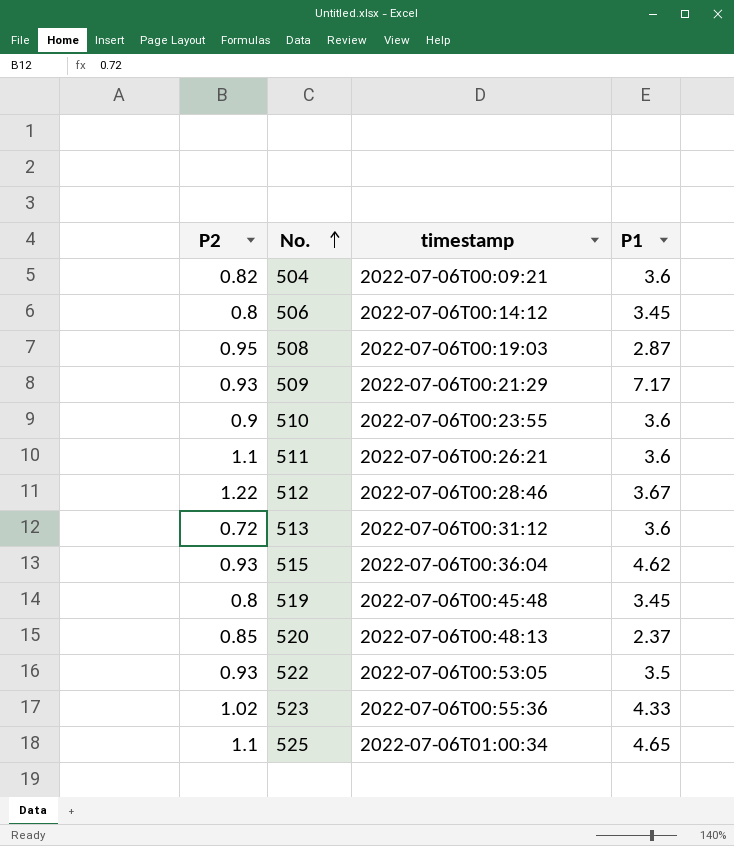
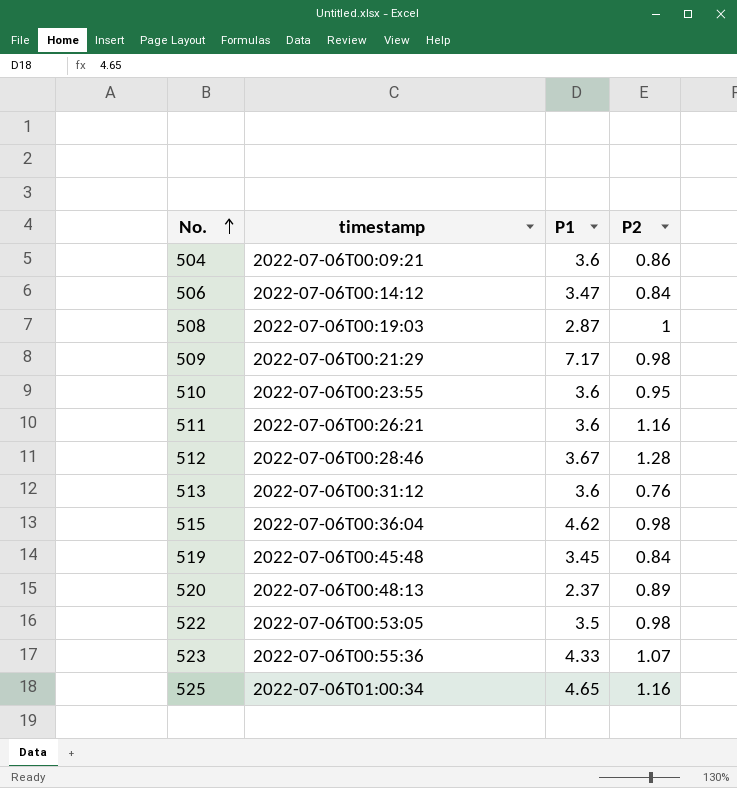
column P2 | position: 1 -> 4
504 | P2: 0.82 -> 0.86
506 | P1: 3.45 -> 3.47
506 | P2: 0.8 -> 0.84
508 | P2: 0.95 -> 1
509 | P2: 0.93 -> 0.98
510 | P2: 0.9 -> 0.95
511 | P2: 1.1 -> 1.16
512 | P2: 1.22 -> 1.28
513 | P2: 0.72 -> 0.76
515 | P2: 0.93 -> 0.98
519 | P2: 0.8 -> 0.84
520 | P2: 0.85 -> 0.89
522 | P2: 0.93 -> 0.98
523 | P2: 1.02 -> 1.07
525 | P2: 1.1 -> 1.16

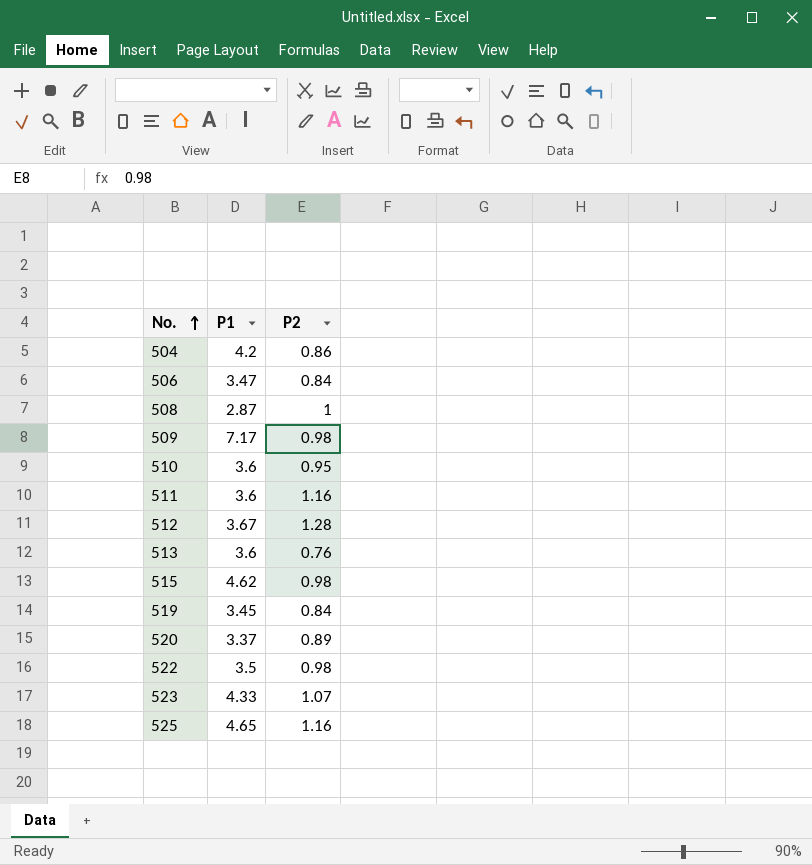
column timestamp | position: 2 -> none
504 | P1: 3.6 -> 4.2
520 | P1: 2.37 -> 3.37

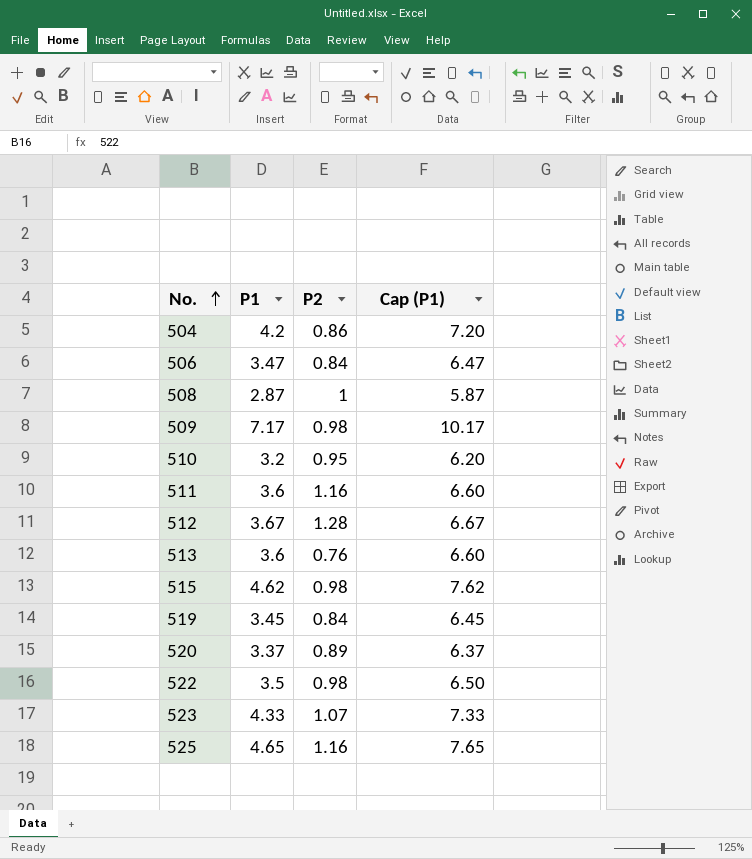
column Cap (P1) | formula: none -> [P1] + 3
510 | P1: 3.6 -> 3.2

